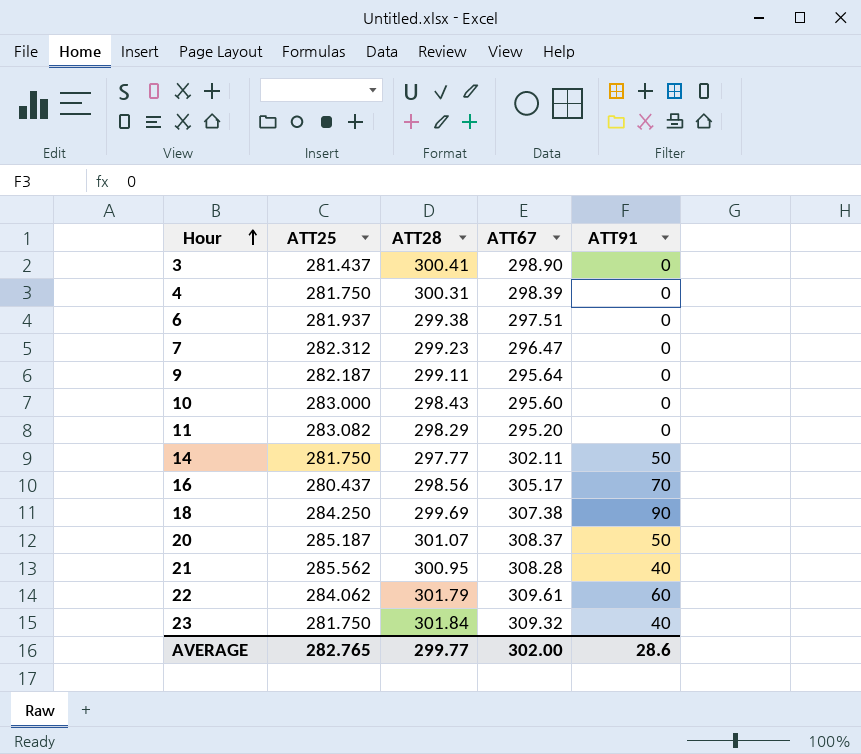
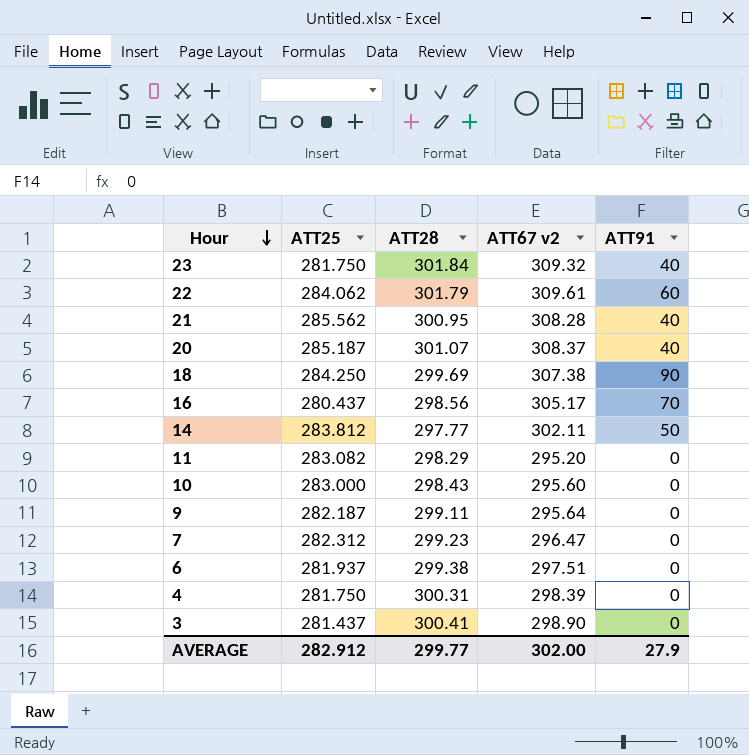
row order: Hour ascending -> Hour descending
column name: ATT67 -> ATT67 v2
20 | ATT91: 50 -> 40
14 | ATT25: 281.750 -> 283.812
AVERAGE | ATT25: 282.765 -> 282.912
AVERAGE | ATT91: 28.6 -> 27.9

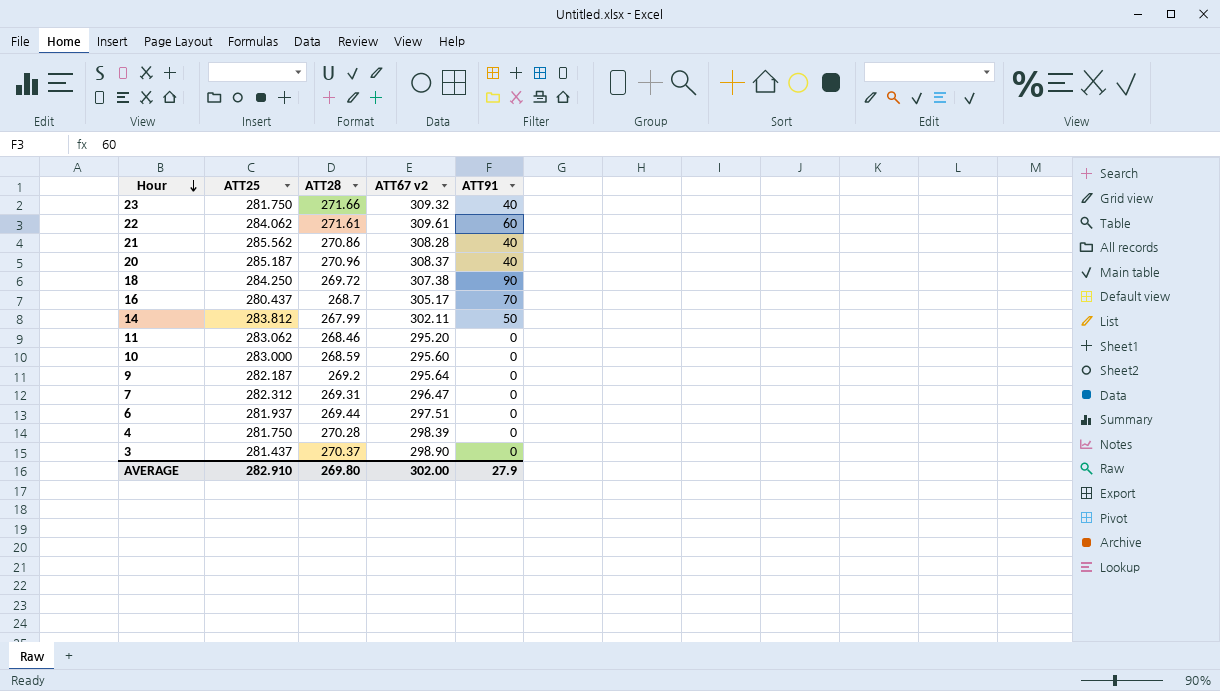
23 | ATT28: 301.84 -> 271.66
22 | ATT28: 301.79 -> 271.61
21 | ATT28: 300.95 -> 270.86
20 | ATT28: 301.07 -> 270.96
18 | ATT28: 299.69 -> 269.72
16 | ATT28: 298.56 -> 268.7
14 | ATT28: 297.77 -> 267.99
11 | ATT25: 283.082 -> 283.062
11 | ATT28: 298.29 -> 268.46
10 | ATT28: 298.43 -> 268.59
9 | ATT28: 299.11 -> 269.2
7 | ATT28: 299.23 -> 269.31
6 | ATT28: 299.38 -> 269.44
4 | ATT28: 300.31 -> 270.28
3 | ATT28: 300.41 -> 270.37
AVERAGE | ATT25: 282.912 -> 282.910
AVERAGE | ATT28: 299.77 -> 269.80

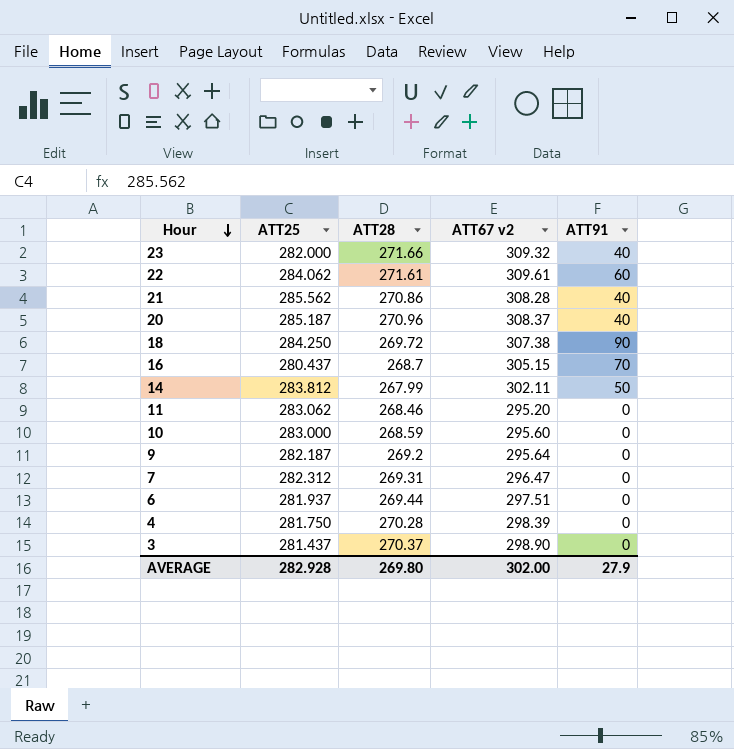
23 | ATT25: 281.750 -> 282.000
16 | ATT67 v2: 305.17 -> 305.15
AVERAGE | ATT25: 282.910 -> 282.928

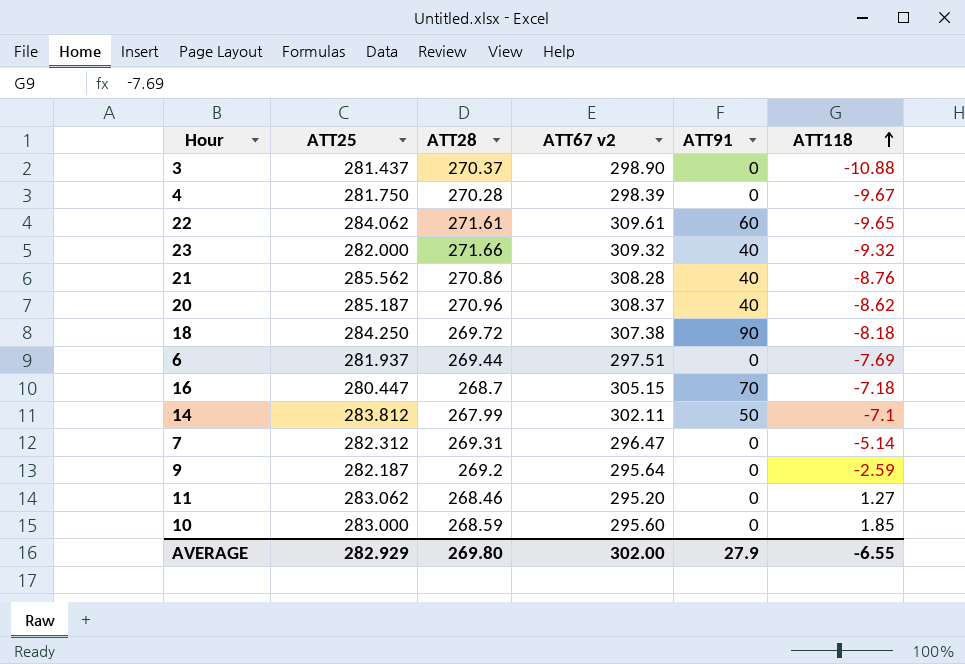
row order: Hour descending -> ATT118 ascending
column ATT118 | position: none -> 6
16 | ATT25: 280.437 -> 280.447
AVERAGE | ATT25: 282.928 -> 282.929

